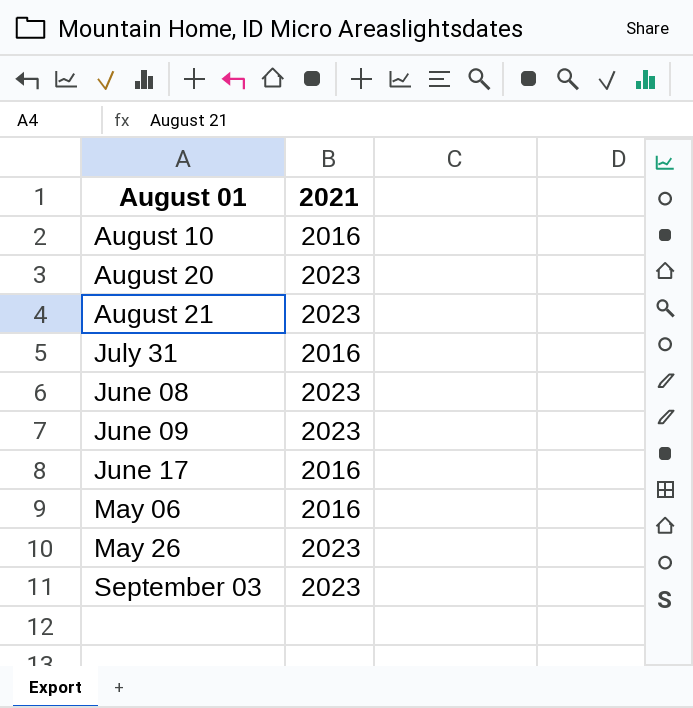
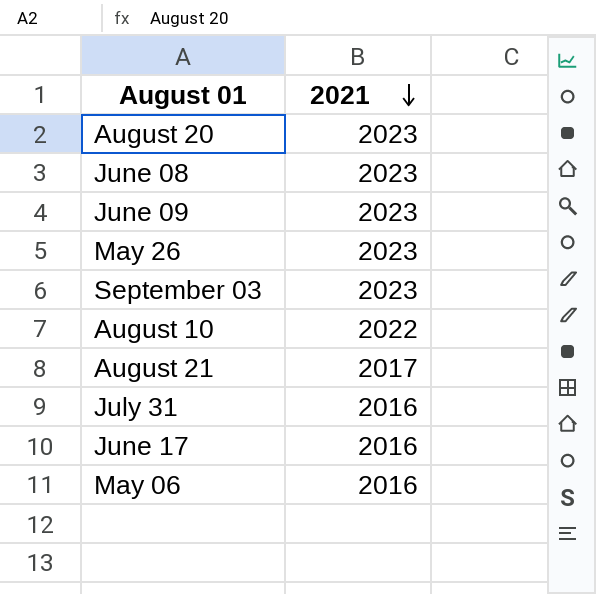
row order: none -> 2021 descending
August 10 | 2021: 2016 -> 2022
August 21 | 2021: 2023 -> 2017

